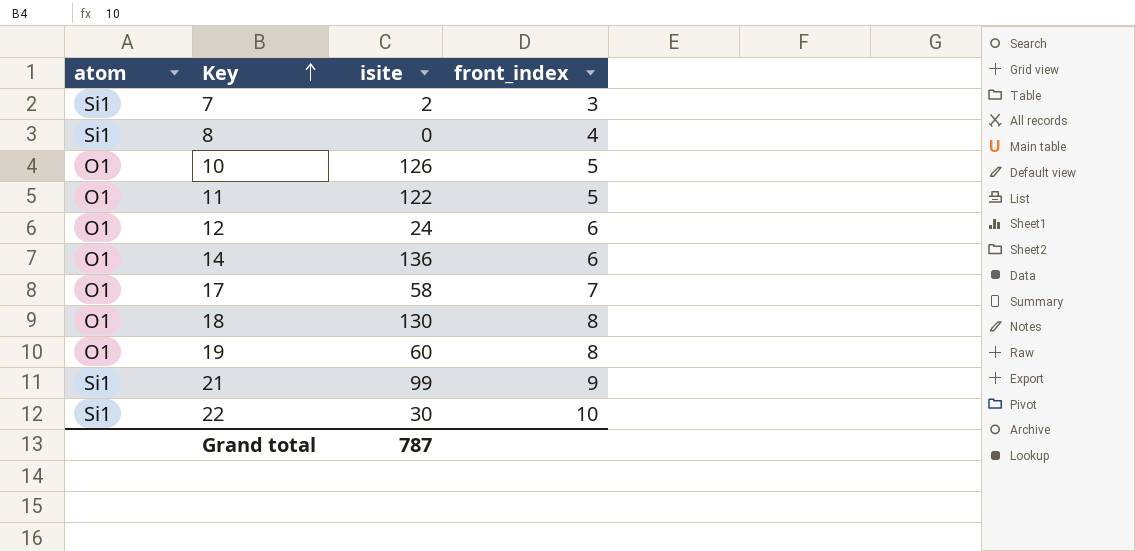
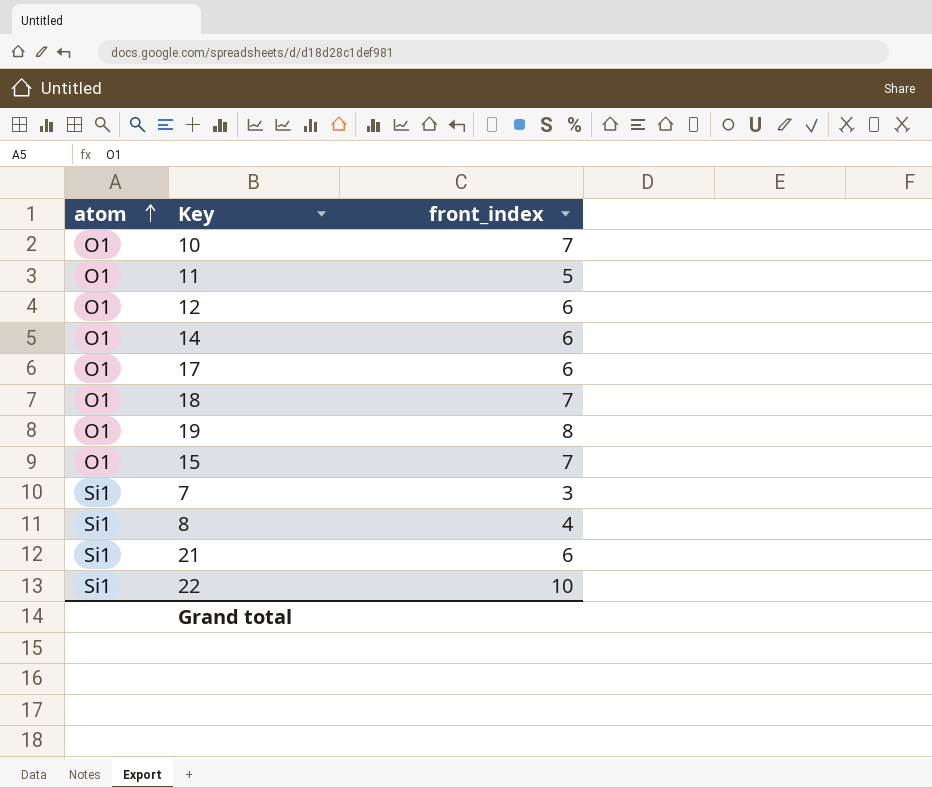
row order: Key ascending -> atom ascending
column isite | position: 3 -> none
10 | front_index: 5 -> 7
17 | front_index: 7 -> 6
18 | front_index: 8 -> 7
row 15: none -> O1 | 7
21 | front_index: 9 -> 6

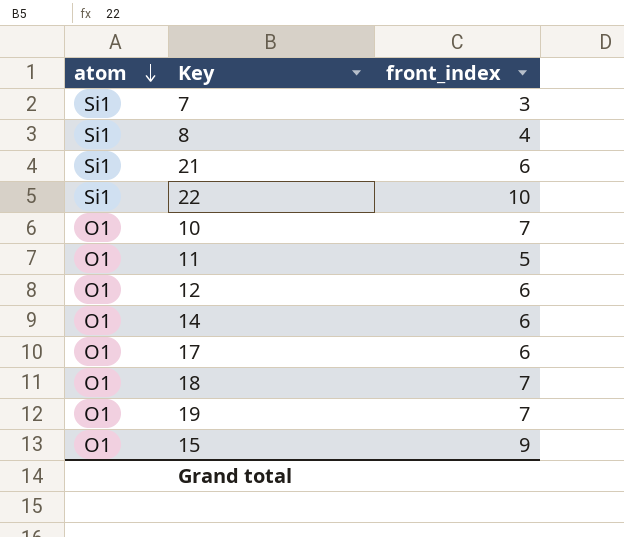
row order: atom ascending -> atom descending
19 | front_index: 8 -> 7
15 | front_index: 7 -> 9

